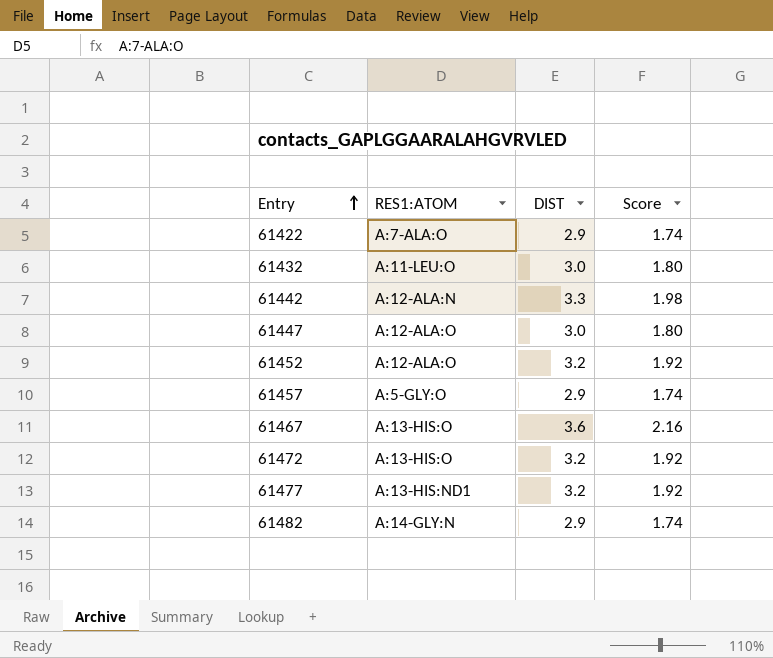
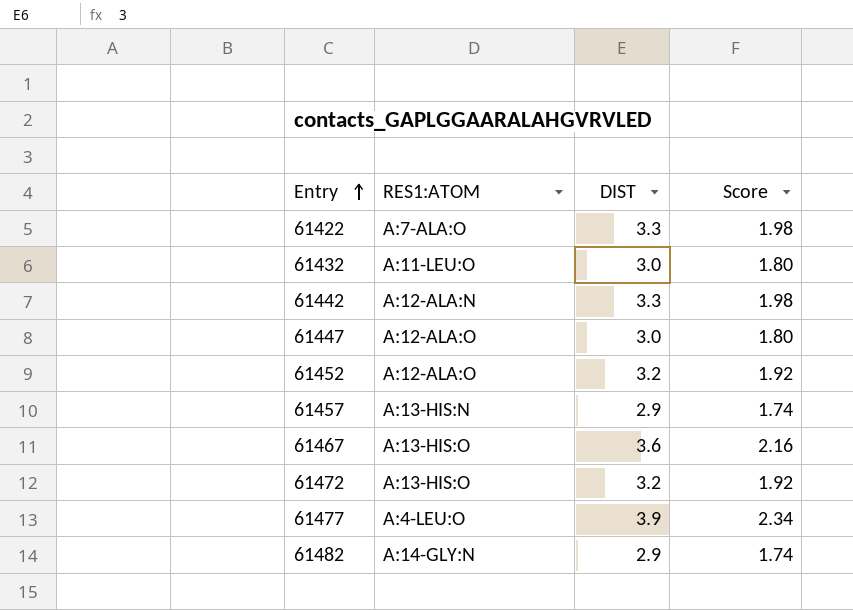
61422 | DIST: 2.9 -> 3.3
61422 | Score: 1.74 -> 1.98
61457 | RES1:ATOM: A:5-GLY:O -> A:13-HIS:N
61477 | RES1:ATOM: A:13-HIS:ND1 -> A:4-LEU:O
61477 | DIST: 3.2 -> 3.9
61477 | Score: 1.92 -> 2.34

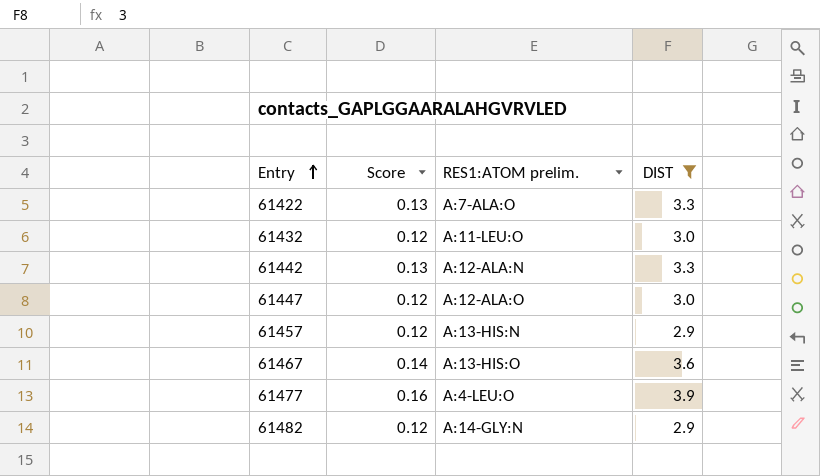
filter: none -> DIST != 3.2
column Score | formula: [DIST] * 0.6 -> [DIST] * 0.04
column Score | position: 4 -> 2
column name: RES1:ATOM -> RES1:ATOM prelim.

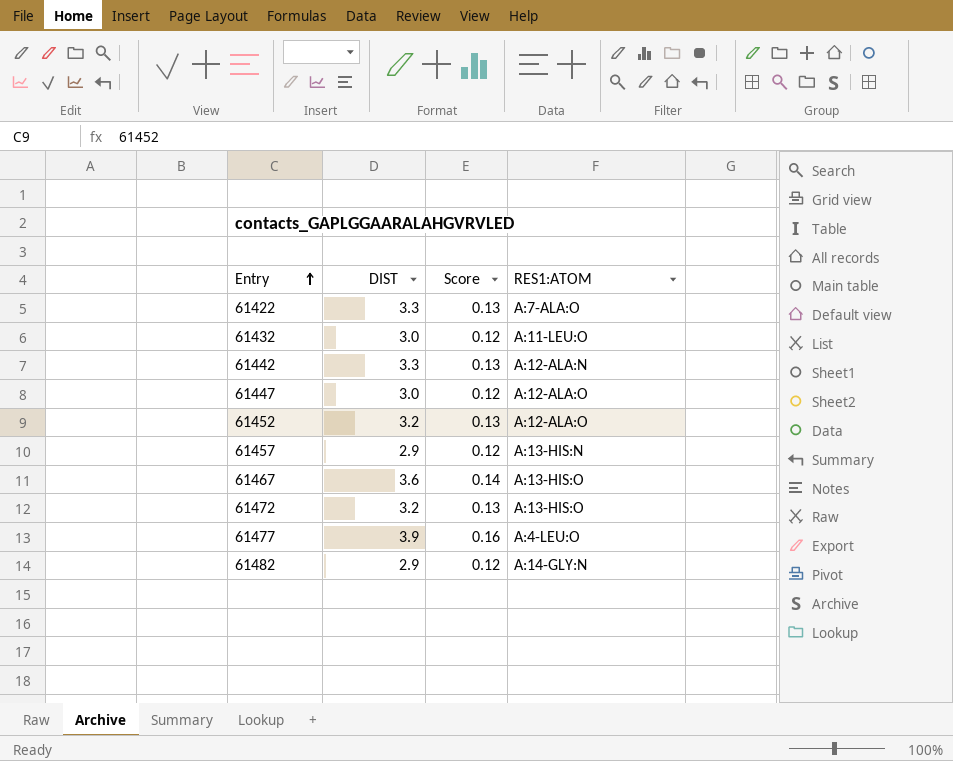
filter: DIST != 3.2 -> none
column DIST | position: 4 -> 2
column name: RES1:ATOM prelim. -> RES1:ATOM

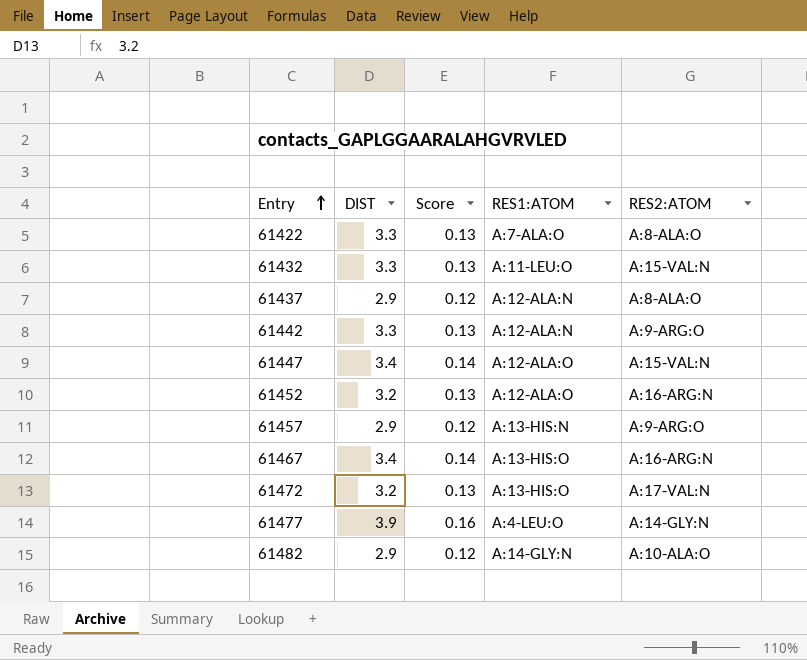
column RES2:ATOM | position: none -> 5
61432 | DIST: 3.0 -> 3.3
61432 | Score: 0.12 -> 0.13
row 61437: none -> 2.9 | 0.12 | A:12-ALA:N | A:8-ALA:O
61447 | DIST: 3.0 -> 3.4
61447 | Score: 0.12 -> 0.14
61467 | DIST: 3.6 -> 3.4

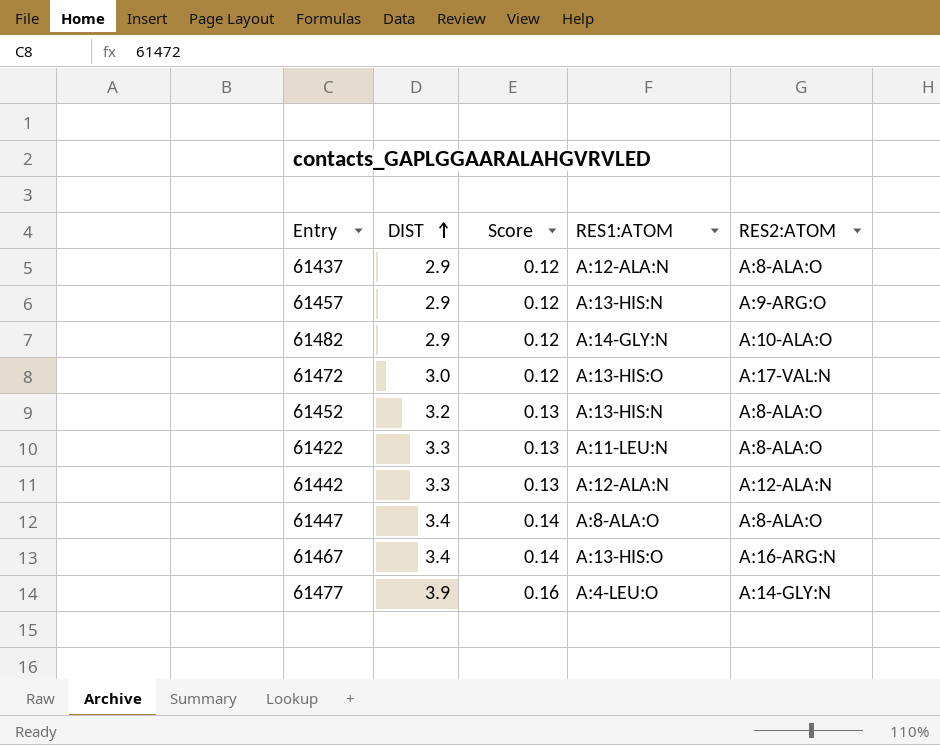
row order: Entry ascending -> DIST ascending
row 61432: 3.3 | 0.13 | A:11-LEU:O | A:15-VAL:N -> none
61472 | DIST: 3.2 -> 3.0
61472 | Score: 0.13 -> 0.12
61452 | RES1:ATOM: A:12-ALA:O -> A:13-HIS:N
61452 | RES2:ATOM: A:16-ARG:N -> A:8-ALA:O
61422 | RES1:ATOM: A:7-ALA:O -> A:11-LEU:N
61442 | RES2:ATOM: A:9-ARG:O -> A:12-ALA:N
61447 | RES1:ATOM: A:12-ALA:O -> A:8-ALA:O
61447 | RES2:ATOM: A:15-VAL:N -> A:8-ALA:O

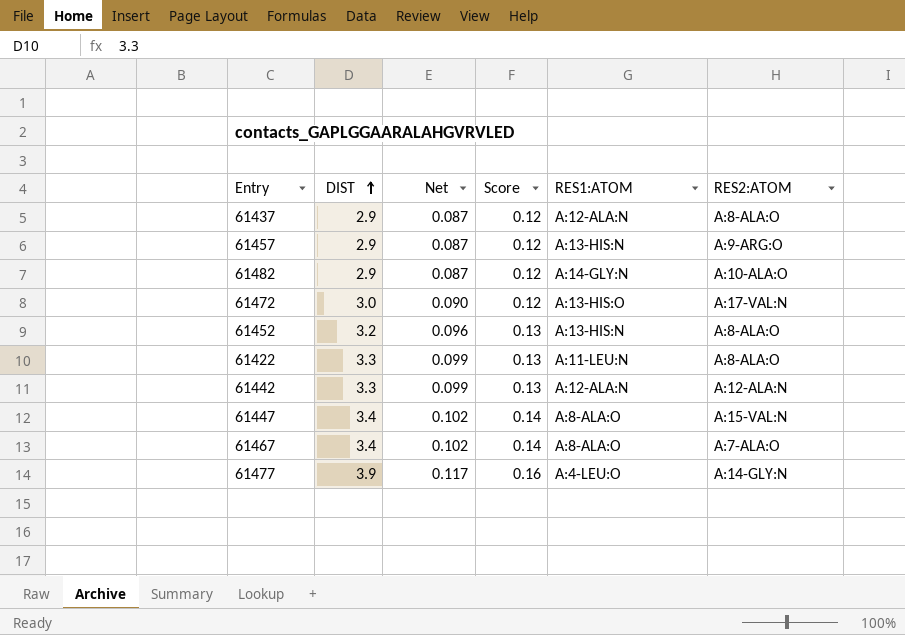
column Net | formula: none -> [DIST] * 0.03
61447 | RES2:ATOM: A:8-ALA:O -> A:15-VAL:N
61467 | RES1:ATOM: A:13-HIS:O -> A:8-ALA:O
61467 | RES2:ATOM: A:16-ARG:N -> A:7-ALA:O

